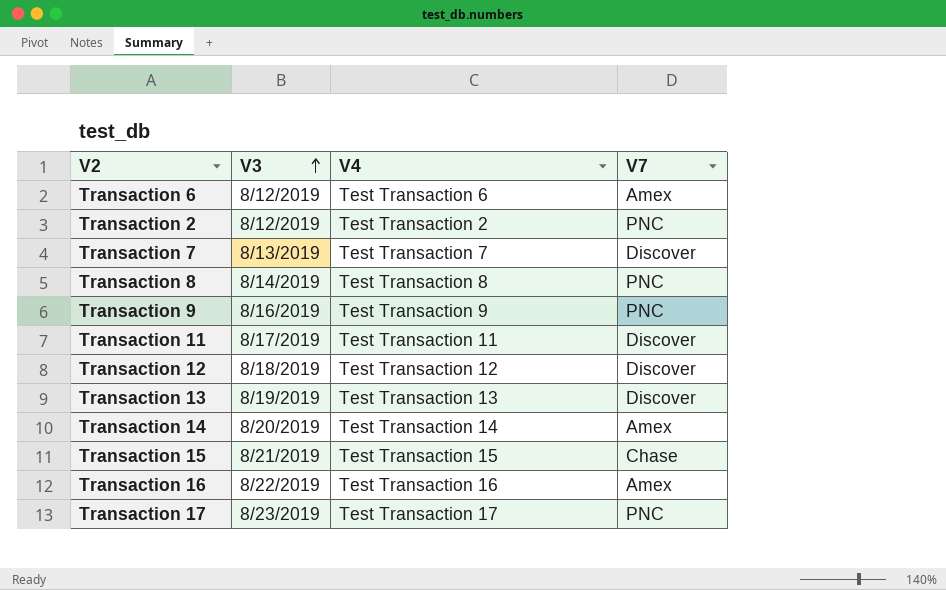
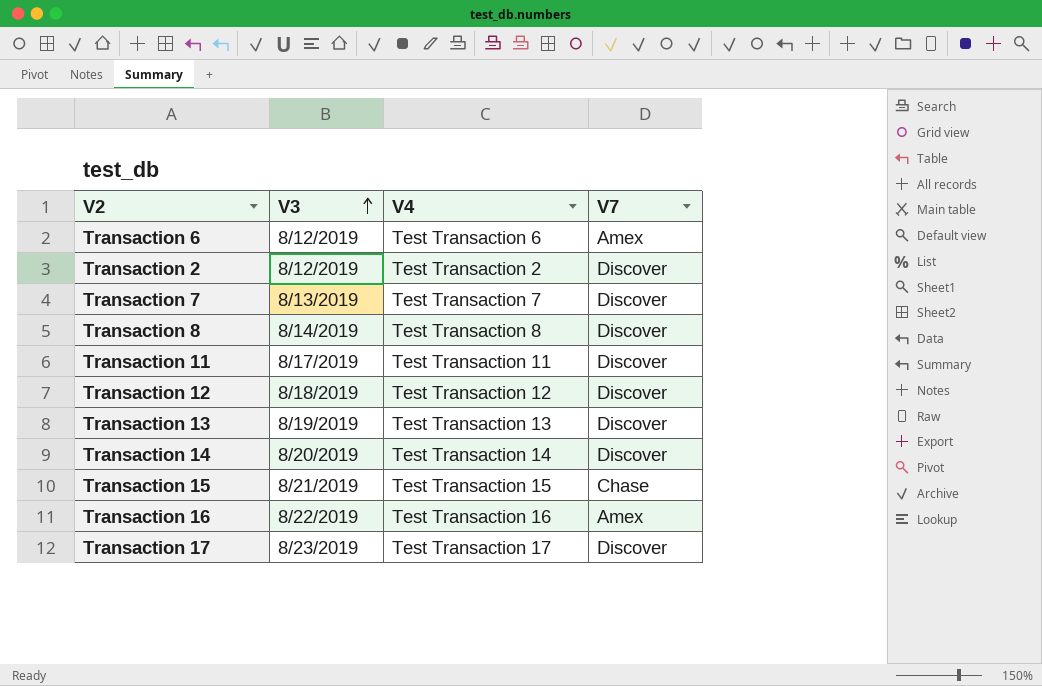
row Transaction 9: 8/16/2019 | Test Transaction 9 | PNC -> none
Transaction 2 | V7: PNC -> Discover
Transaction 8 | V7: PNC -> Discover
Transaction 14 | V7: Amex -> Discover
Transaction 17 | V7: PNC -> Discover

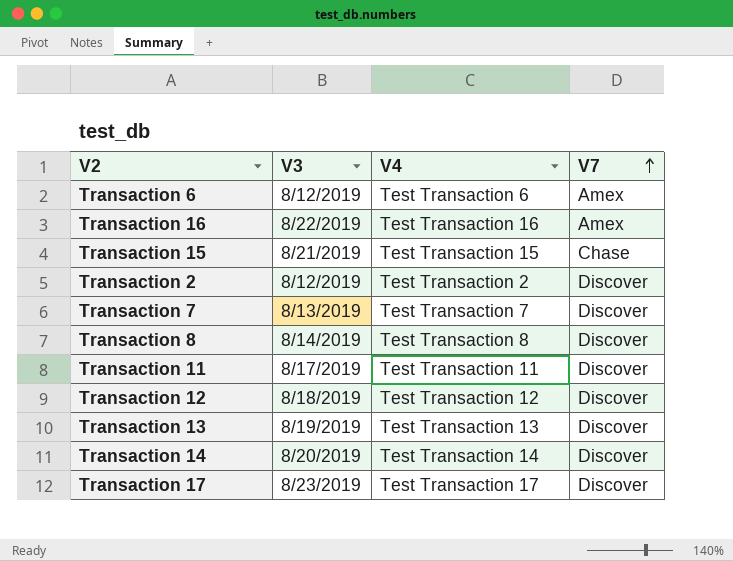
row order: V3 ascending -> V7 ascending

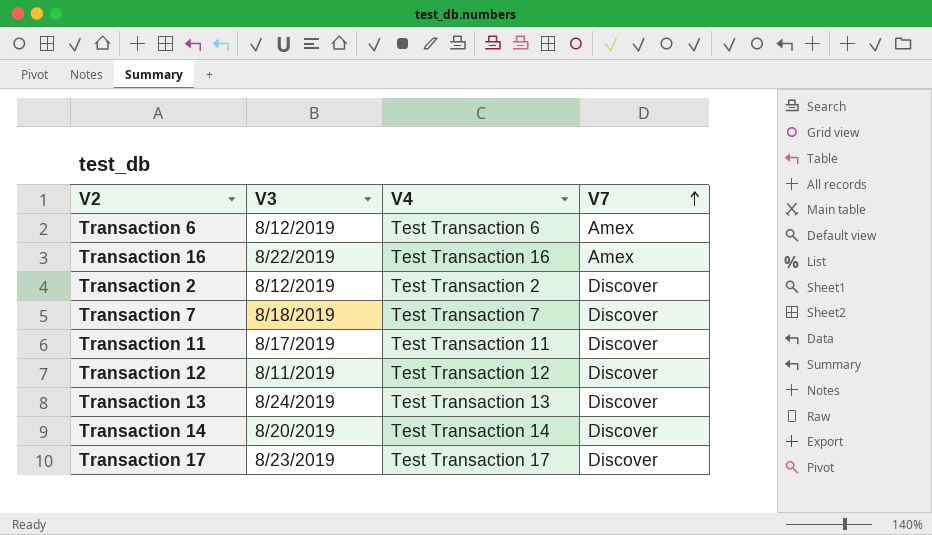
row Transaction 15: 8/21/2019 | Test Transaction 15 | Chase -> none
row Transaction 8: 8/14/2019 | Test Transaction 8 | Discover -> none
Transaction 7 | V3: 8/13/2019 -> 8/18/2019
Transaction 12 | V3: 8/18/2019 -> 8/11/2019
Transaction 13 | V3: 8/19/2019 -> 8/24/2019

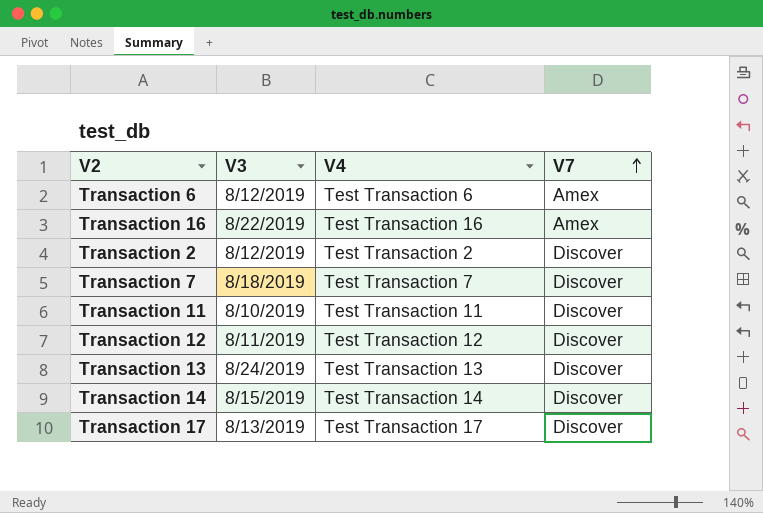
Transaction 11 | V3: 8/17/2019 -> 8/10/2019
Transaction 14 | V3: 8/20/2019 -> 8/15/2019
Transaction 17 | V3: 8/23/2019 -> 8/13/2019

